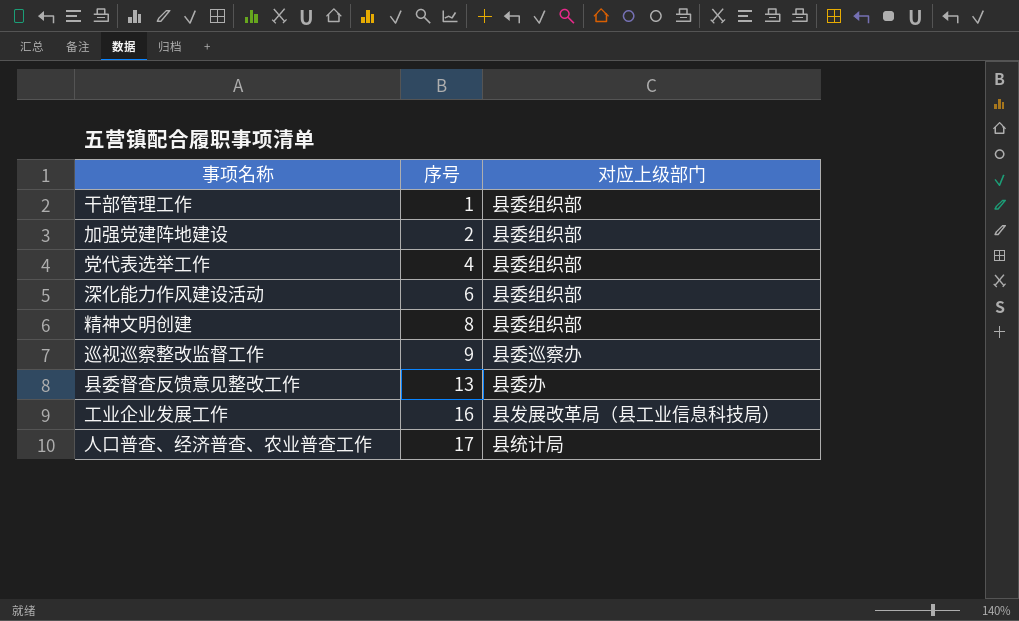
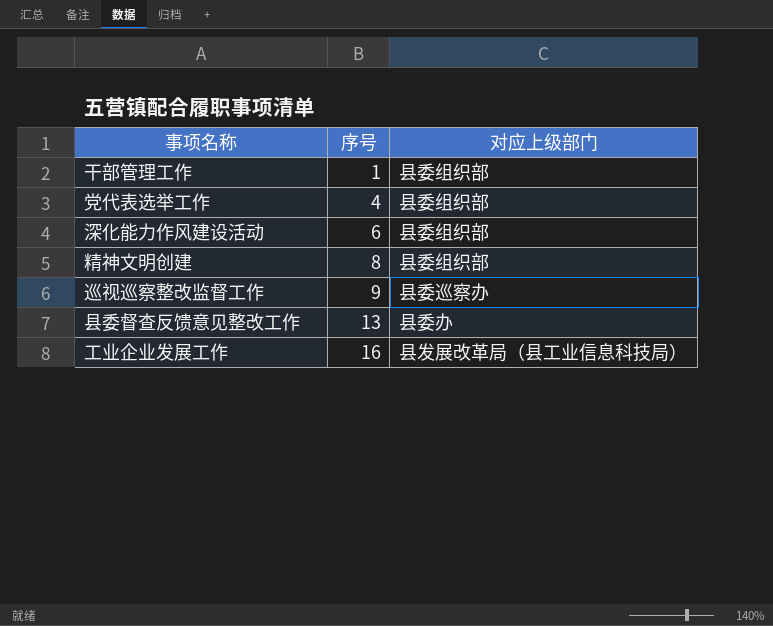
row 加强党建阵地建设: 2 | 县委组织部 -> none
row 人口普查、经济普查、农业普查工作: 17 | 县统计局 -> none

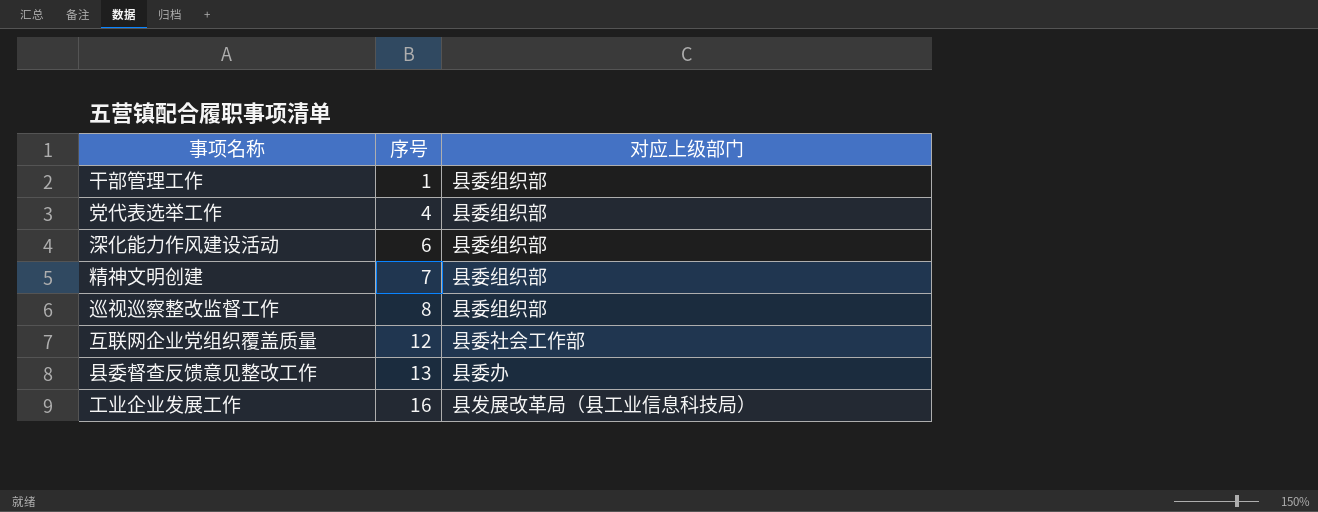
精神文明创建 | 序号: 8 -> 7
巡视巡察整改监督工作 | 序号: 9 -> 8
巡视巡察整改监督工作 | 对应上级部门: 县委巡察办 -> 县委组织部
row 互联网企业党组织覆盖质量: none -> 12 | 县委社会工作部

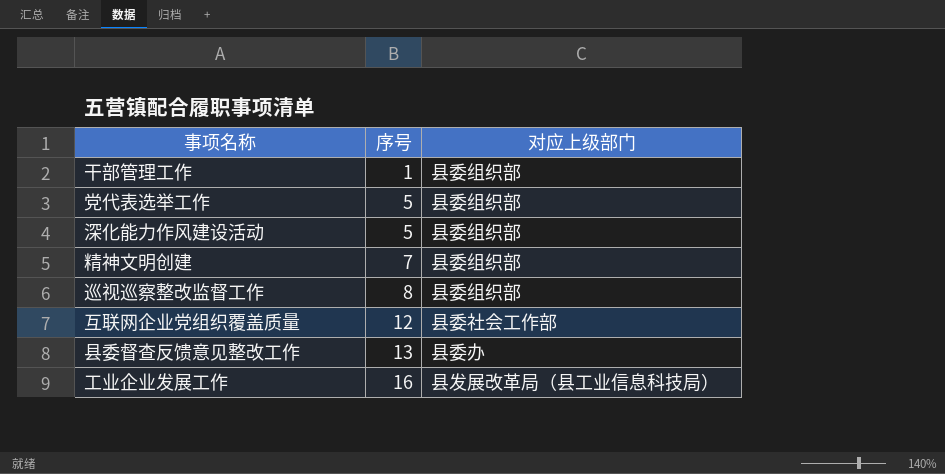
党代表选举工作 | 序号: 4 -> 5
深化能力作风建设活动 | 序号: 6 -> 5

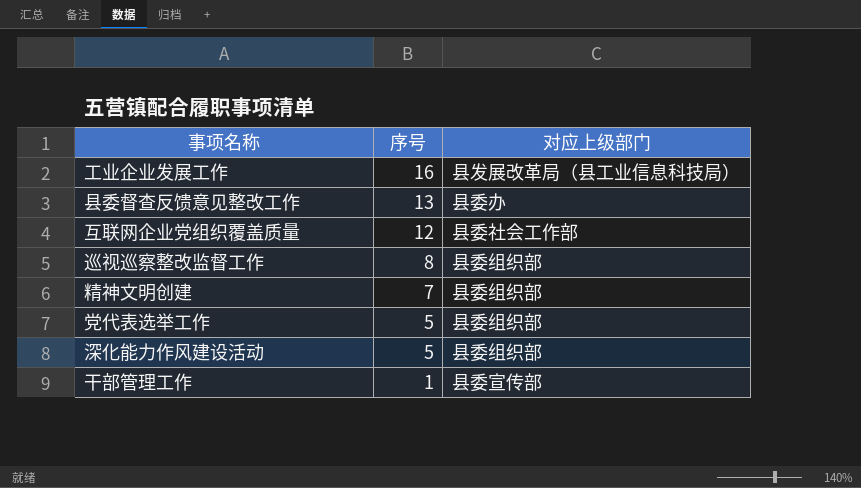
row order: 序号 ascending -> 序号 descending
干部管理工作 | 对应上级部门: 县委组织部 -> 县委宣传部

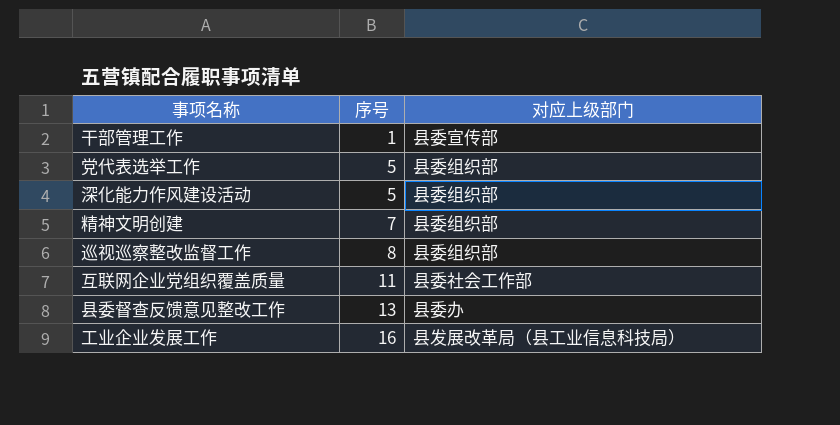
row order: 序号 descending -> 序号 ascending
互联网企业党组织覆盖质量 | 序号: 12 -> 11

